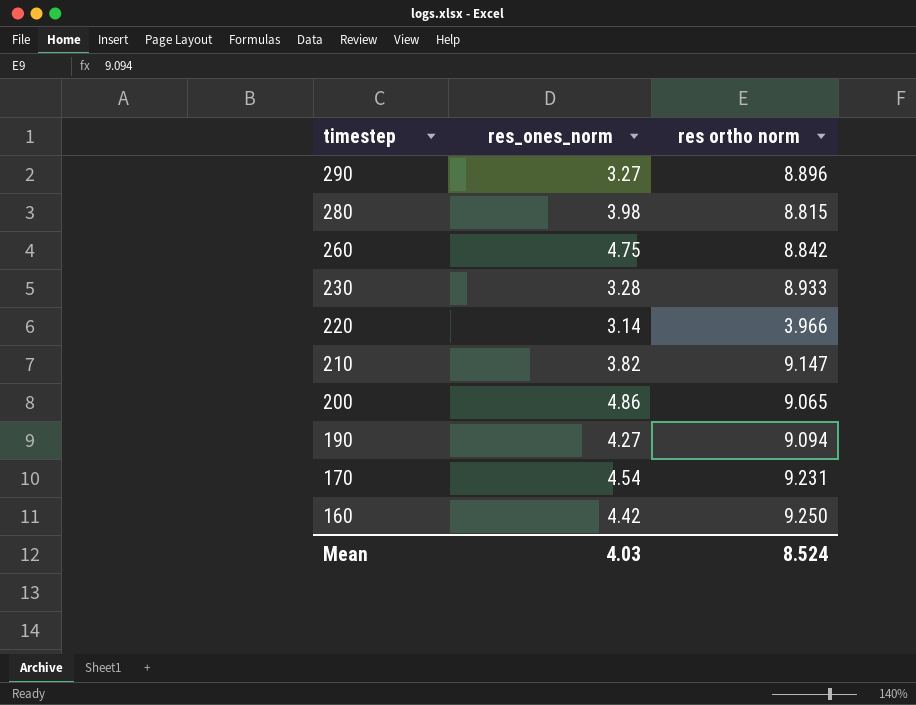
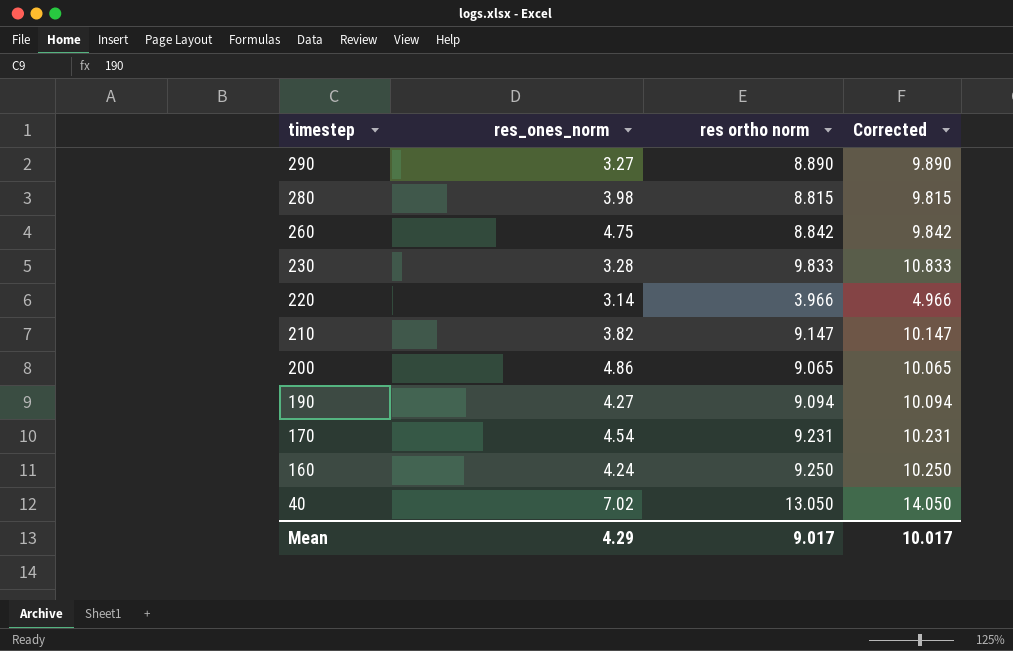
column Corrected | formula: none -> [res ortho norm] + 1
290 | res ortho norm: 8.896 -> 8.890
230 | res ortho norm: 8.933 -> 9.833
160 | res_ones_norm: 4.42 -> 4.24
row 40: none -> 7.02 | 13.050 | 14.050
Mean | res_ones_norm: 4.03 -> 4.29
Mean | res ortho norm: 8.524 -> 9.017

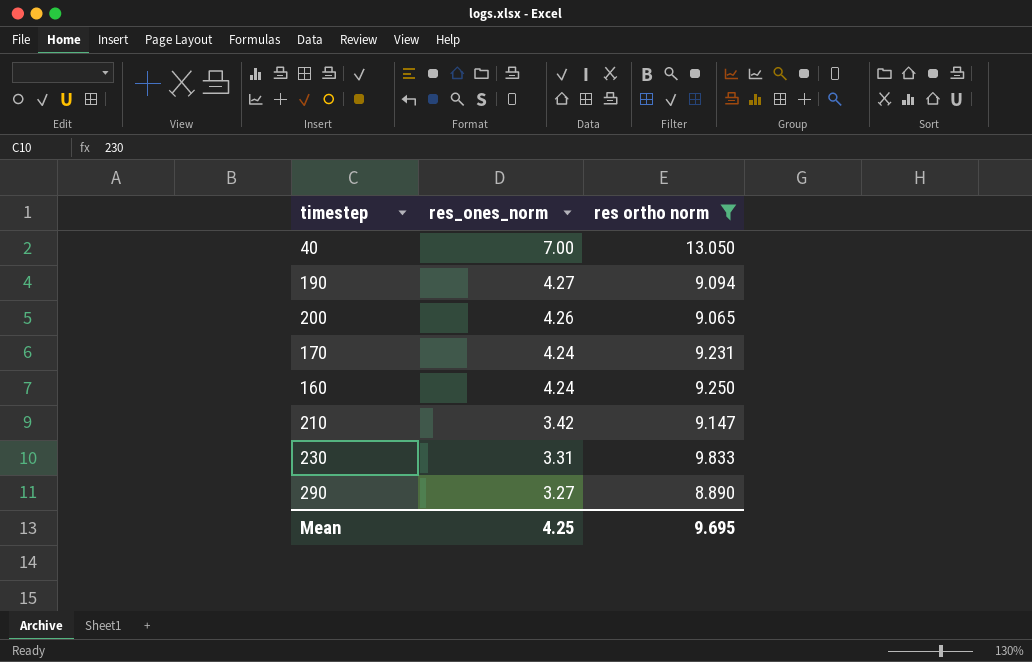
filter: none -> res ortho norm >= 8.890
row order: timestep descending -> res_ones_norm descending
column Corrected | formula: [res ortho norm] + 1 -> none
40 | res_ones_norm: 7.02 -> 7.00
200 | res_ones_norm: 4.86 -> 4.26
170 | res_ones_norm: 4.54 -> 4.24
210 | res_ones_norm: 3.82 -> 3.42
230 | res_ones_norm: 3.28 -> 3.31
Mean | res_ones_norm: 4.29 -> 4.25
Mean | res ortho norm: 9.017 -> 9.695

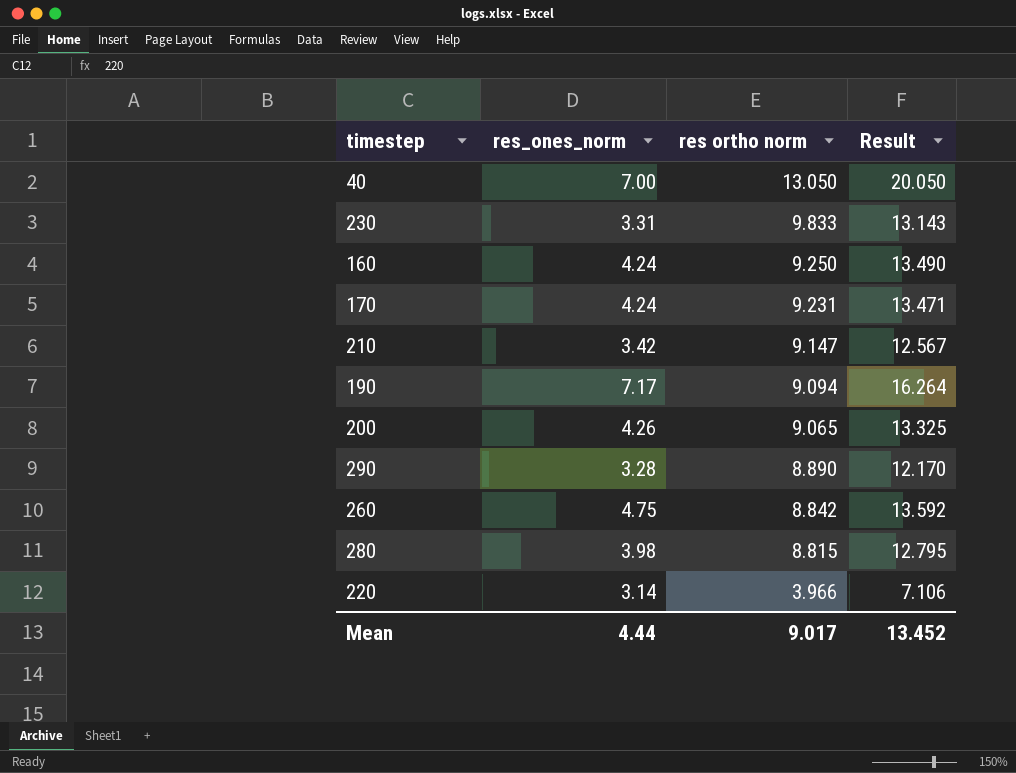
filter: res ortho norm >= 8.890 -> none
row order: res_ones_norm descending -> res ortho norm descending
column Result | formula: none -> [res_ones_norm] + [res ortho norm]
190 | res_ones_norm: 4.27 -> 7.17
290 | res_ones_norm: 3.27 -> 3.28
Mean | res_ones_norm: 4.25 -> 4.44
Mean | res ortho norm: 9.695 -> 9.017

